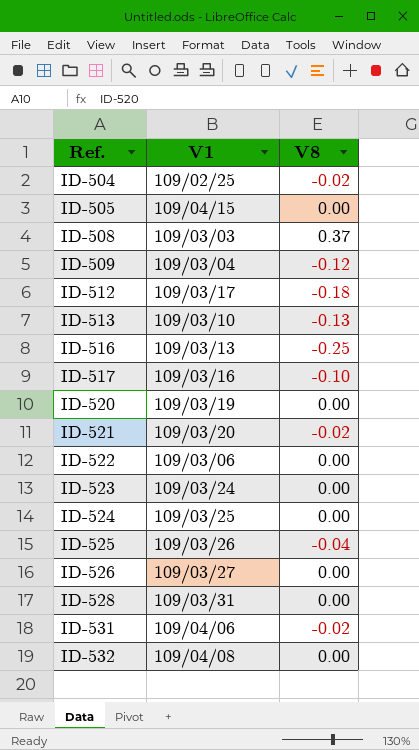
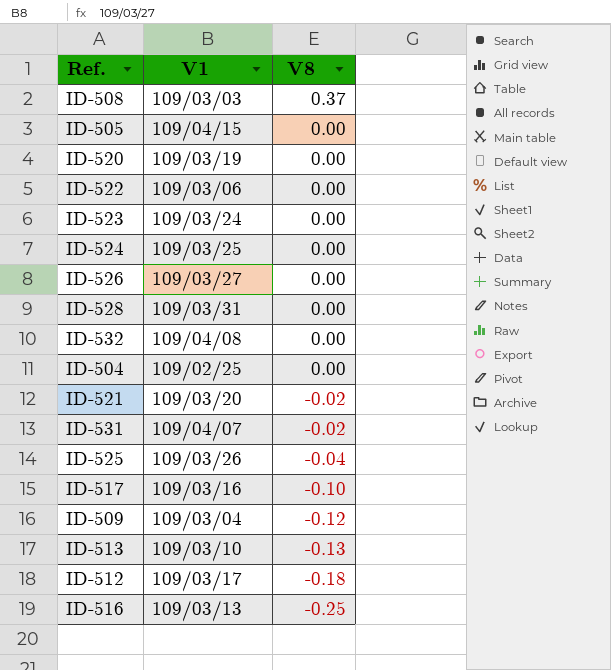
row order: Ref. ascending -> V8 descending
ID-504 | V8: -0.02 -> 0.00
ID-531 | V1: 109/04/06 -> 109/04/07

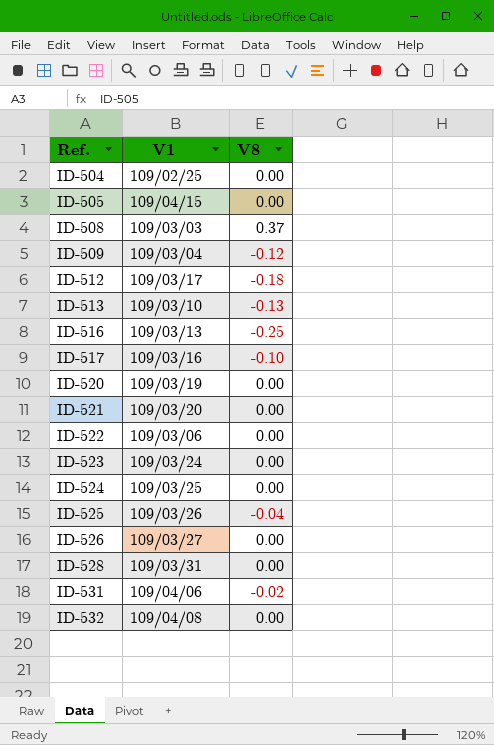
row order: V8 descending -> Ref. ascending
ID-521 | V8: -0.02 -> 0.00
ID-531 | V1: 109/04/07 -> 109/04/06

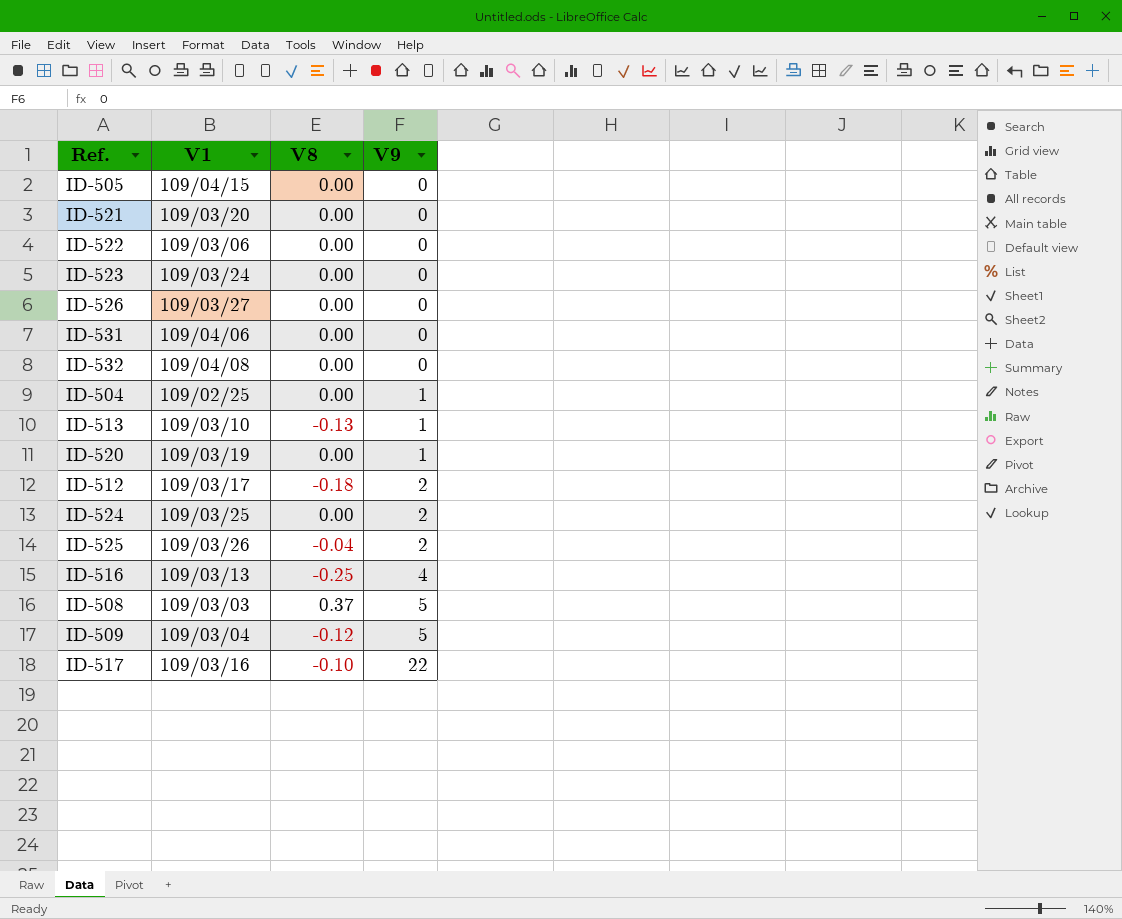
row order: Ref. ascending -> V9 ascending
column V9 | position: none -> 4
row ID-528: 109/03/31 | 0.00 -> none
ID-531 | V8: -0.02 -> 0.00

